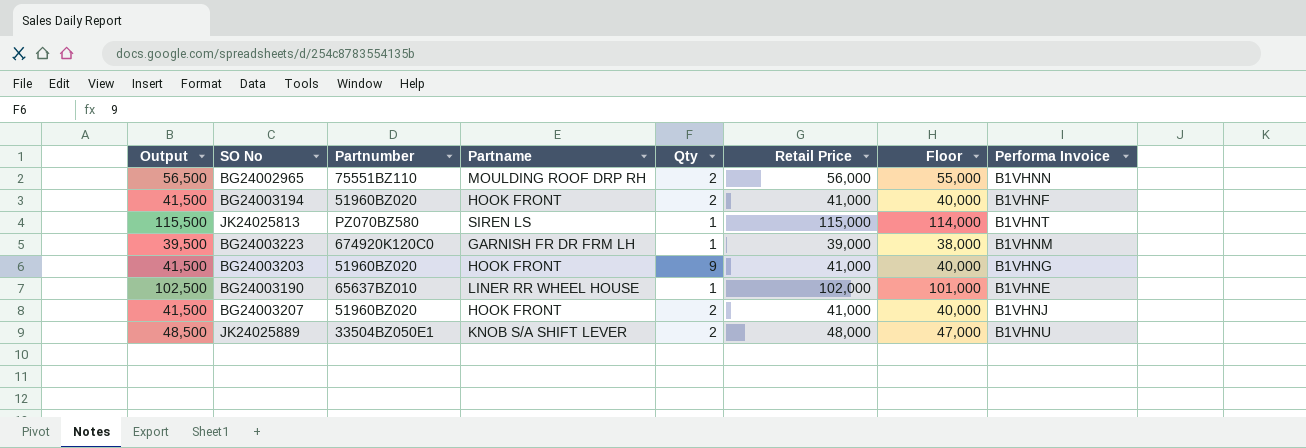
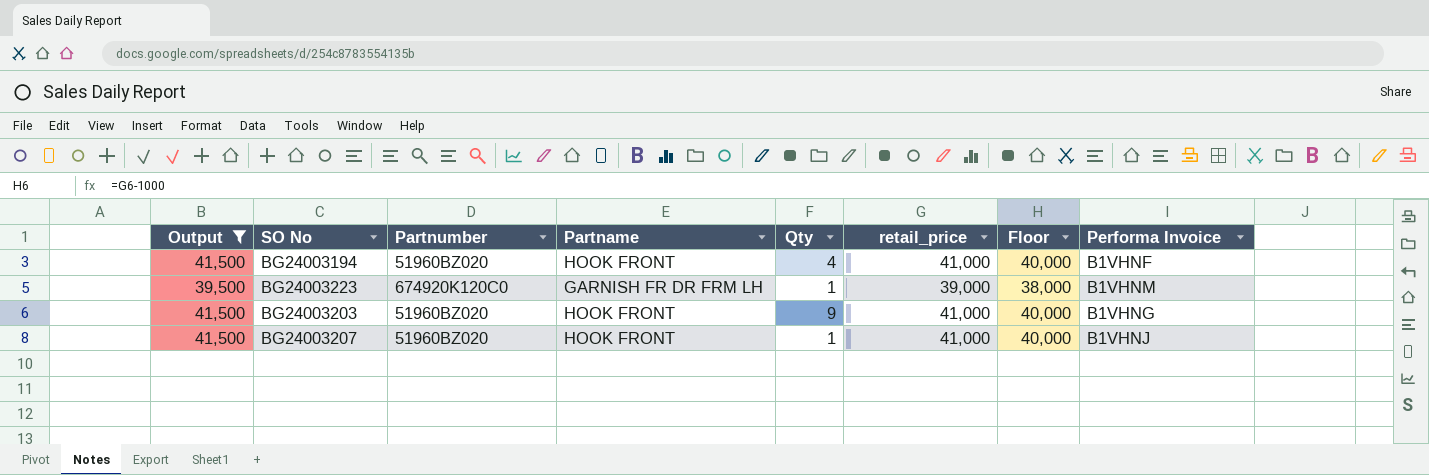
filter: none -> Output <= 41,500
column name: Retail Price -> retail_price
BG24003194 | Qty: 2 -> 4
BG24003207 | Qty: 2 -> 1

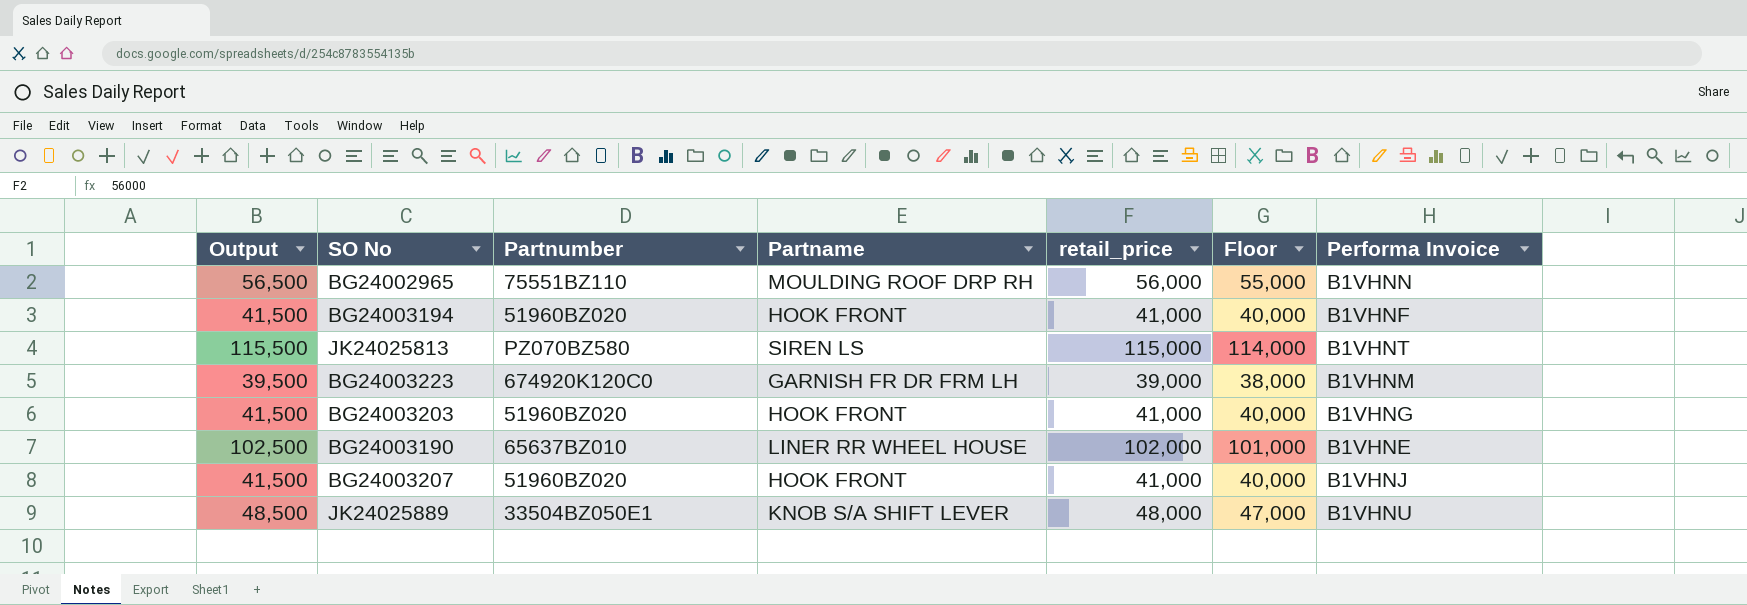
filter: Output <= 41,500 -> none
column Qty | position: 5 -> none

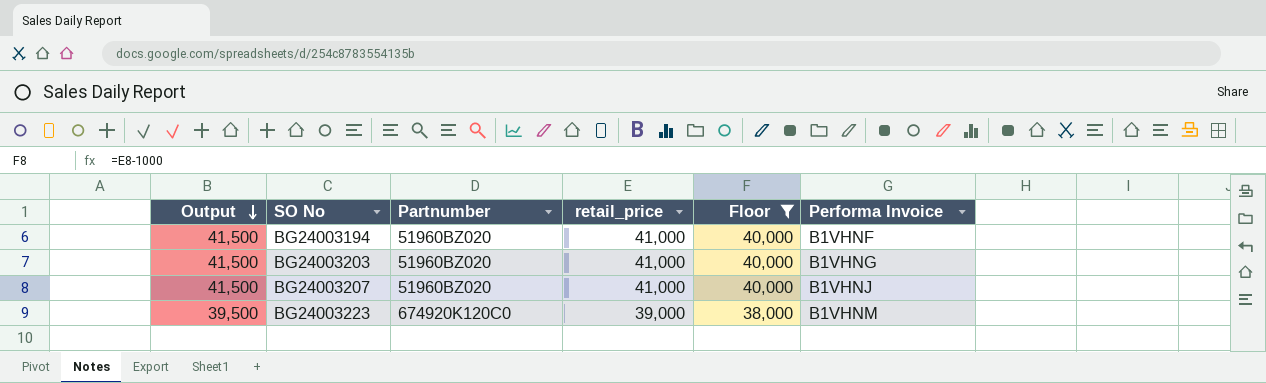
filter: none -> Floor <= 40,000
row order: none -> Output descending
column Partname | position: 4 -> none

